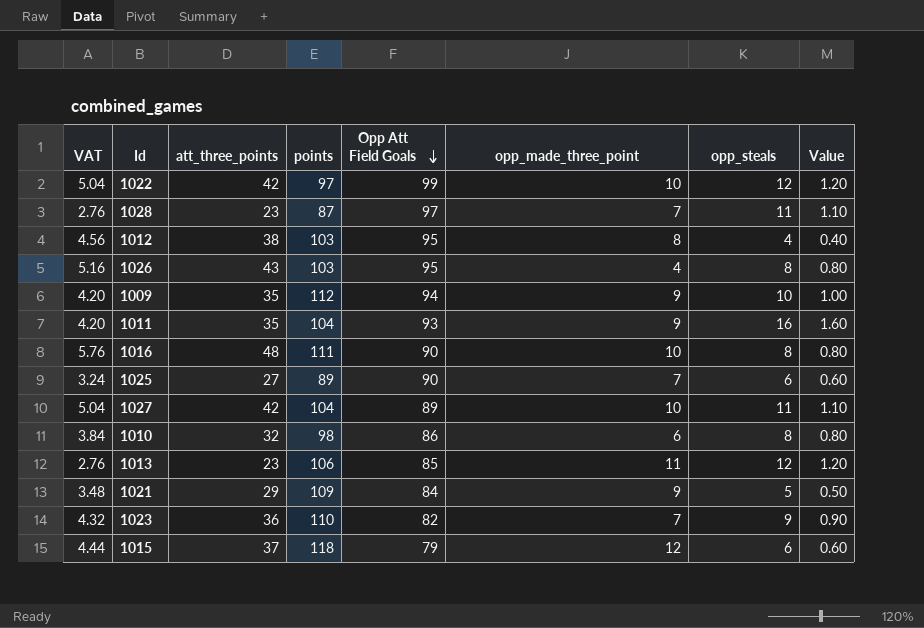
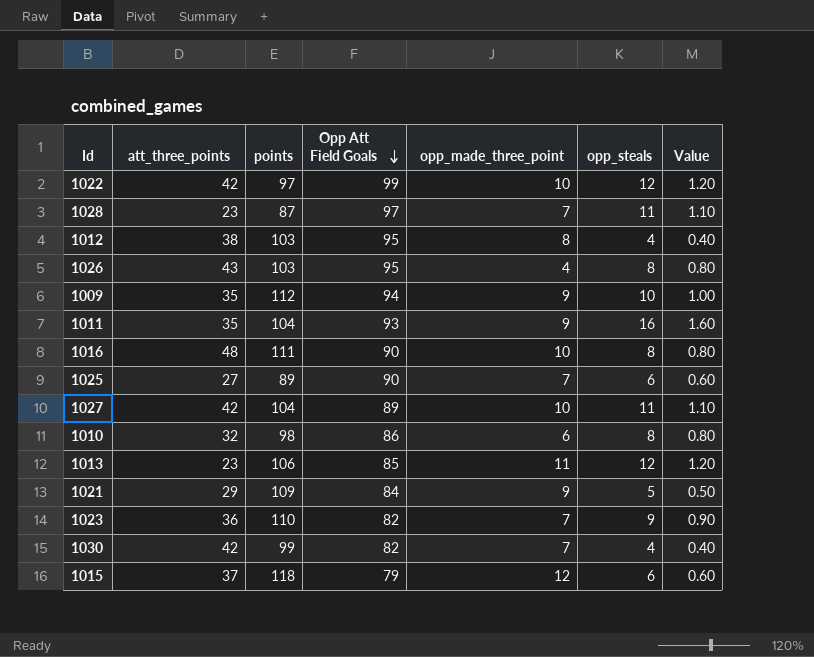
column VAT | formula: [att_three_points] * 0.12 -> none
row 1030: none -> 42 | 99 | 82 | 7 | 4 | 0.40

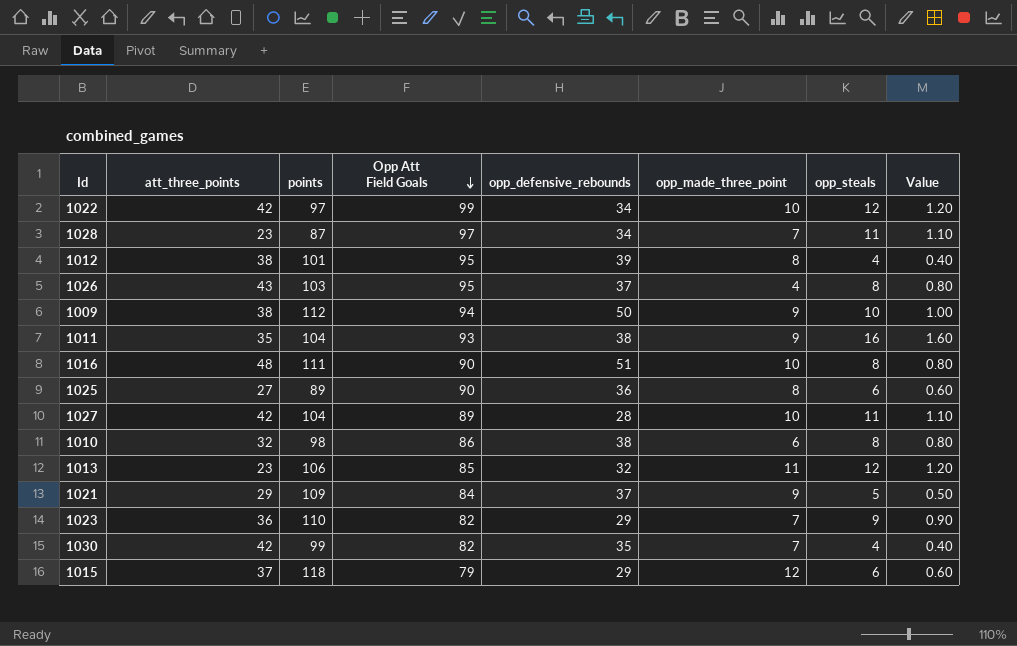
column opp_defensive_rebounds | position: none -> 5
1012 | points: 103 -> 101
1009 | att_three_points: 35 -> 38
1025 | opp_made_three_point: 7 -> 8

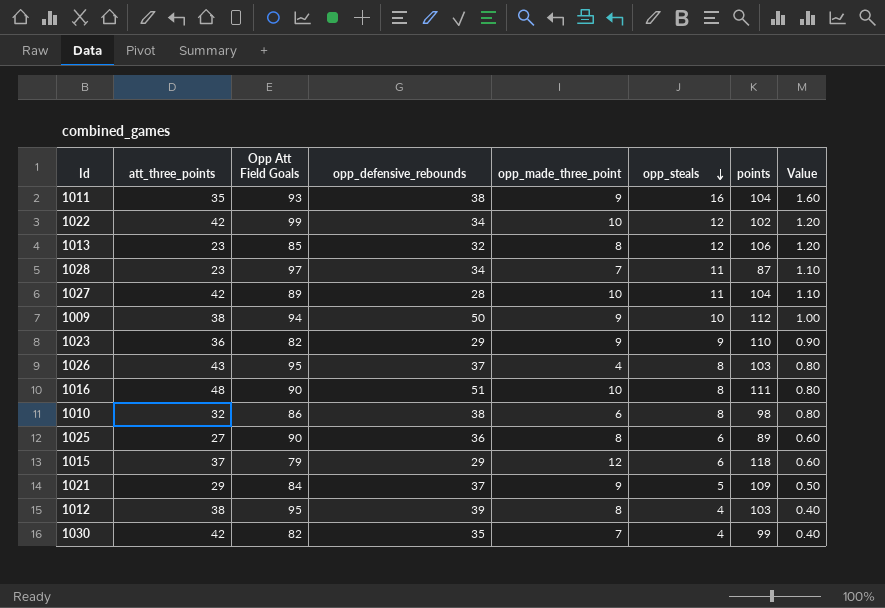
row order: Opp Att Field Goals descending -> opp_steals descending
column points | position: 3 -> 7
1022 | points: 97 -> 102
1013 | opp_made_three_point: 11 -> 8
1023 | opp_made_three_point: 7 -> 9
1012 | points: 101 -> 103

